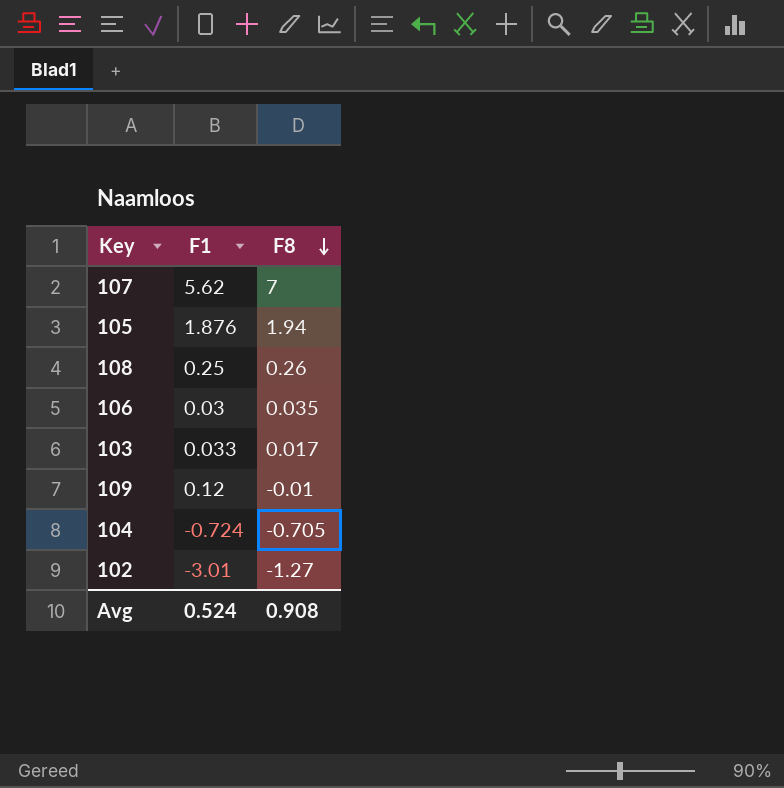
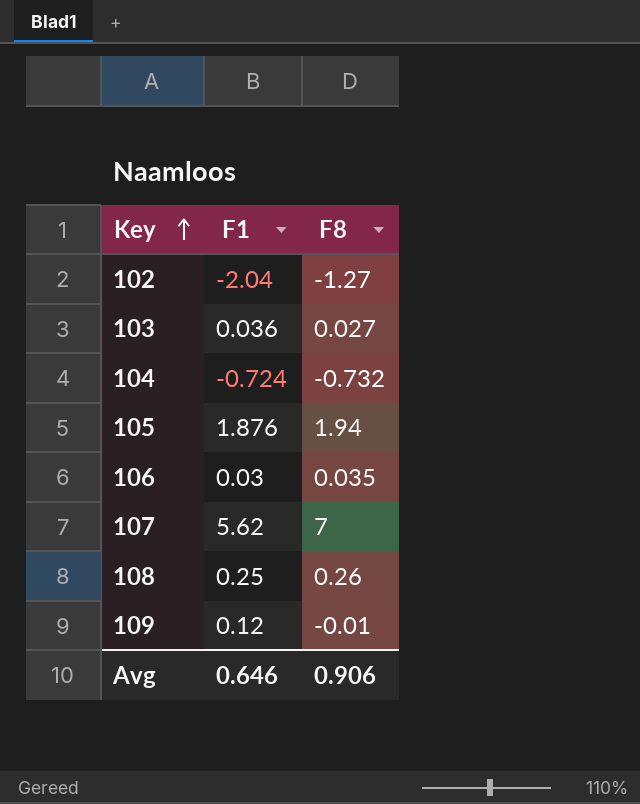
row order: F8 descending -> Key ascending
102 | F1: -3.01 -> -2.04
103 | F1: 0.033 -> 0.036
103 | F8: 0.017 -> 0.027
104 | F8: -0.705 -> -0.732
Avg | F1: 0.524 -> 0.646
Avg | F8: 0.908 -> 0.906

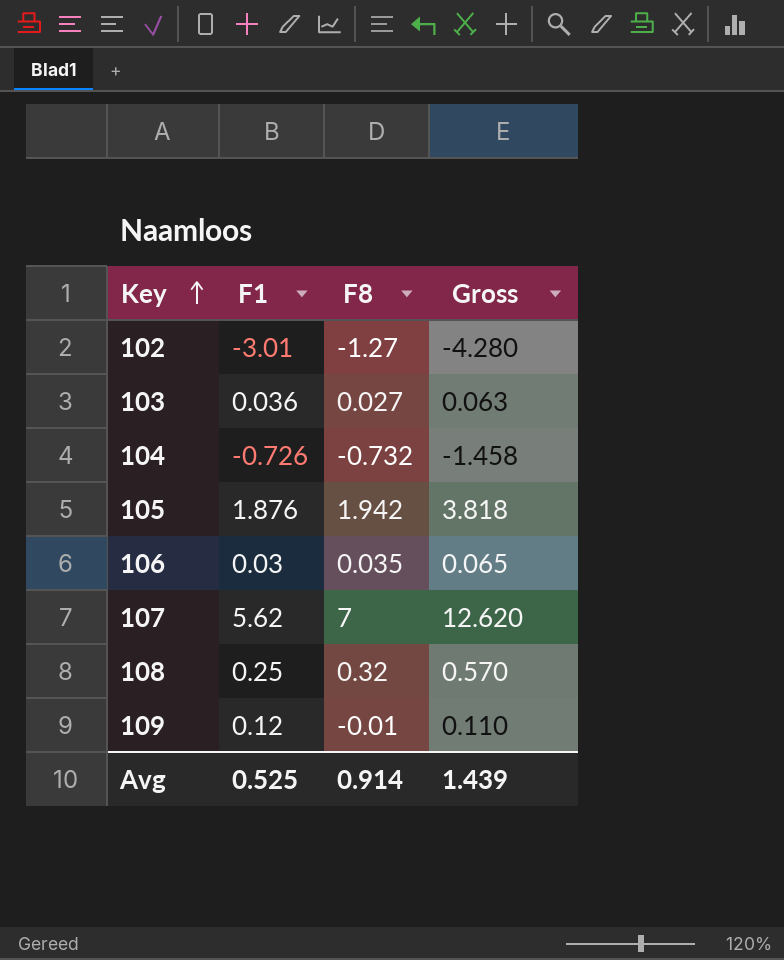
column Gross | formula: none -> [F1] + [F8]
102 | F1: -2.04 -> -3.01
104 | F1: -0.724 -> -0.726
105 | F8: 1.94 -> 1.942
108 | F8: 0.26 -> 0.32
Avg | F1: 0.646 -> 0.525
Avg | F8: 0.906 -> 0.914

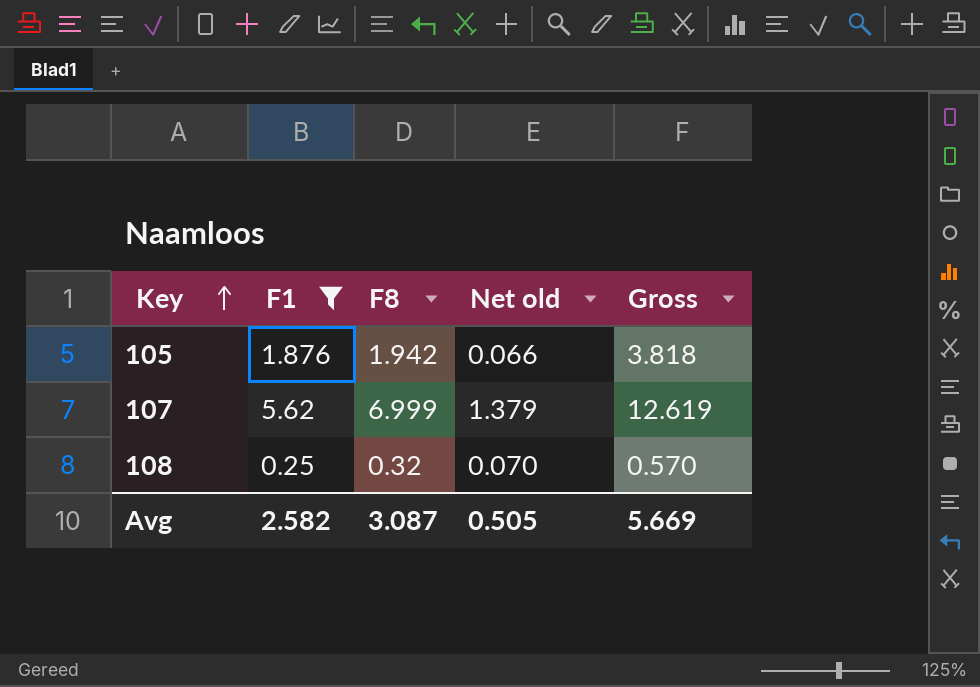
filter: none -> F1 >= 0.25
column Net old | formula: none -> [F8] - [F1]
107 | F8: 7 -> 6.999
107 | Gross: 12.620 -> 12.619
Avg | F1: 0.525 -> 2.582
Avg | F8: 0.914 -> 3.087
Avg | Gross: 1.439 -> 5.669

